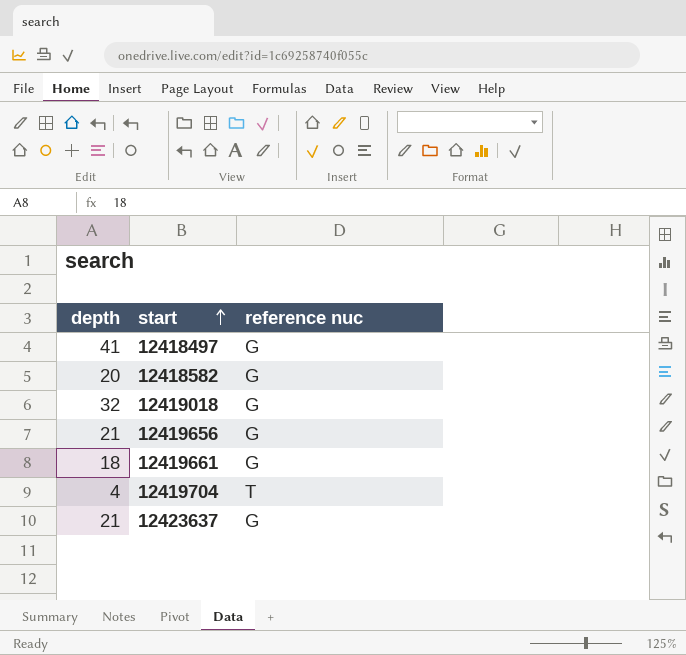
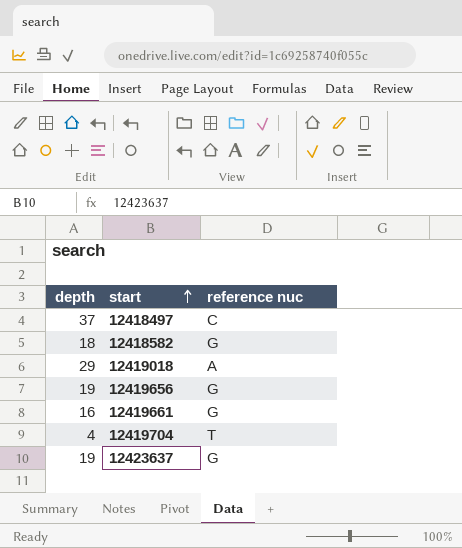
12418497 | depth: 41 -> 37
12418497 | reference nuc: G -> C
12418582 | depth: 20 -> 18
12419018 | depth: 32 -> 29
12419018 | reference nuc: G -> A
12419656 | depth: 21 -> 19
12419661 | depth: 18 -> 16
12423637 | depth: 21 -> 19

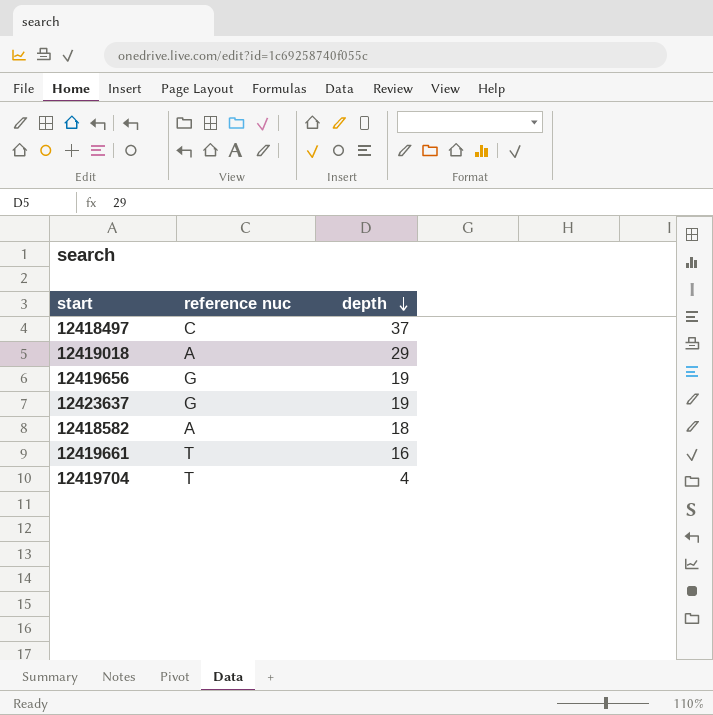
row order: start ascending -> depth descending
column depth | position: 1 -> 3
12418582 | reference nuc: G -> A
12419661 | reference nuc: G -> T

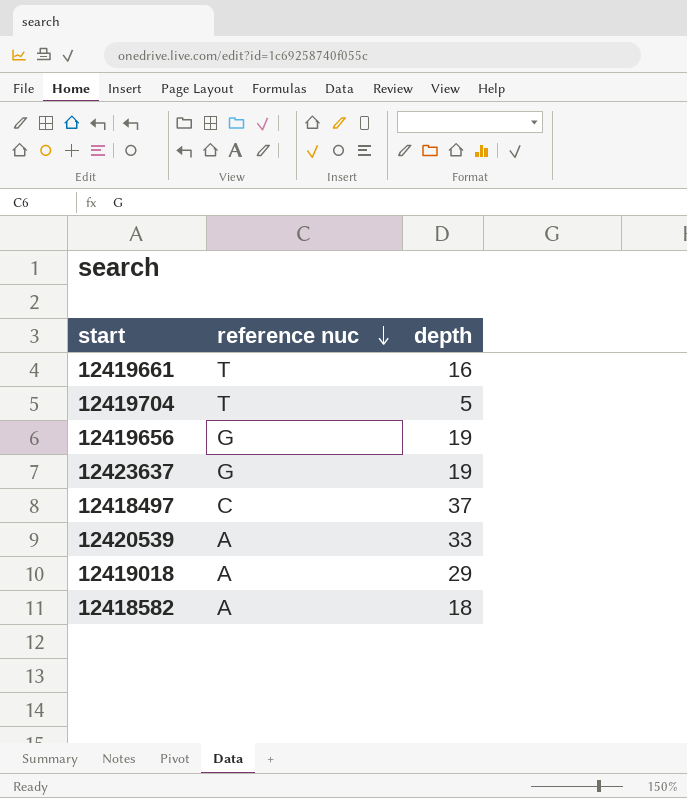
row order: depth descending -> reference nuc descending
12419704 | depth: 4 -> 5
row 12420539: none -> A | 33

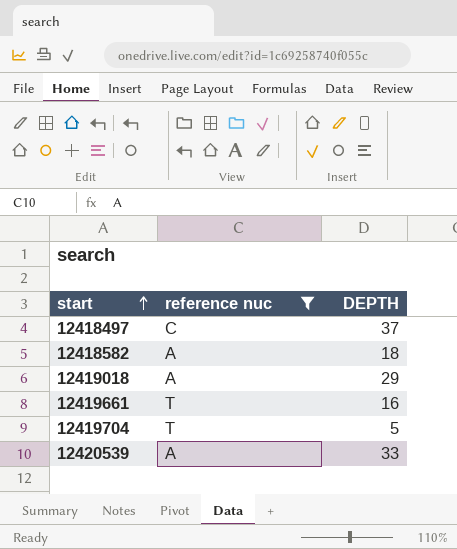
filter: none -> reference nuc != G
row order: reference nuc descending -> start ascending
column name: depth -> DEPTH

